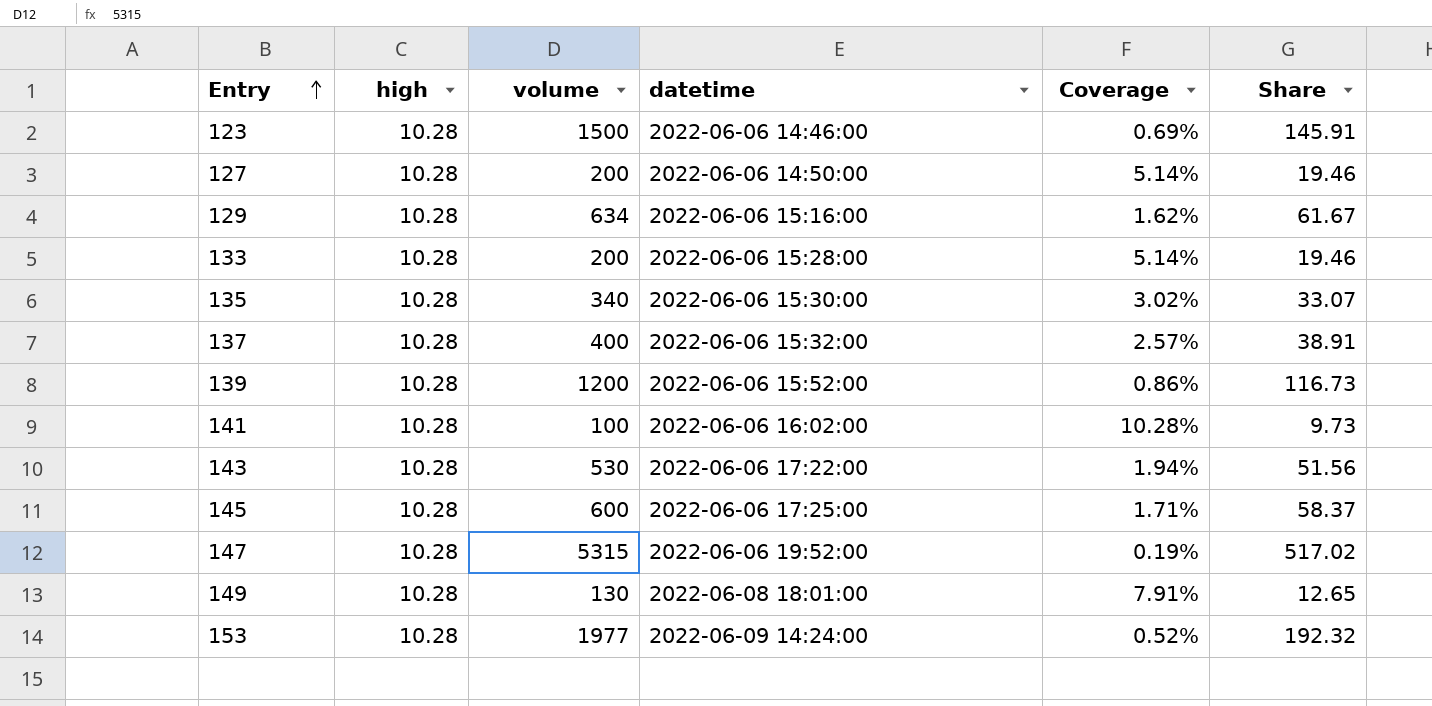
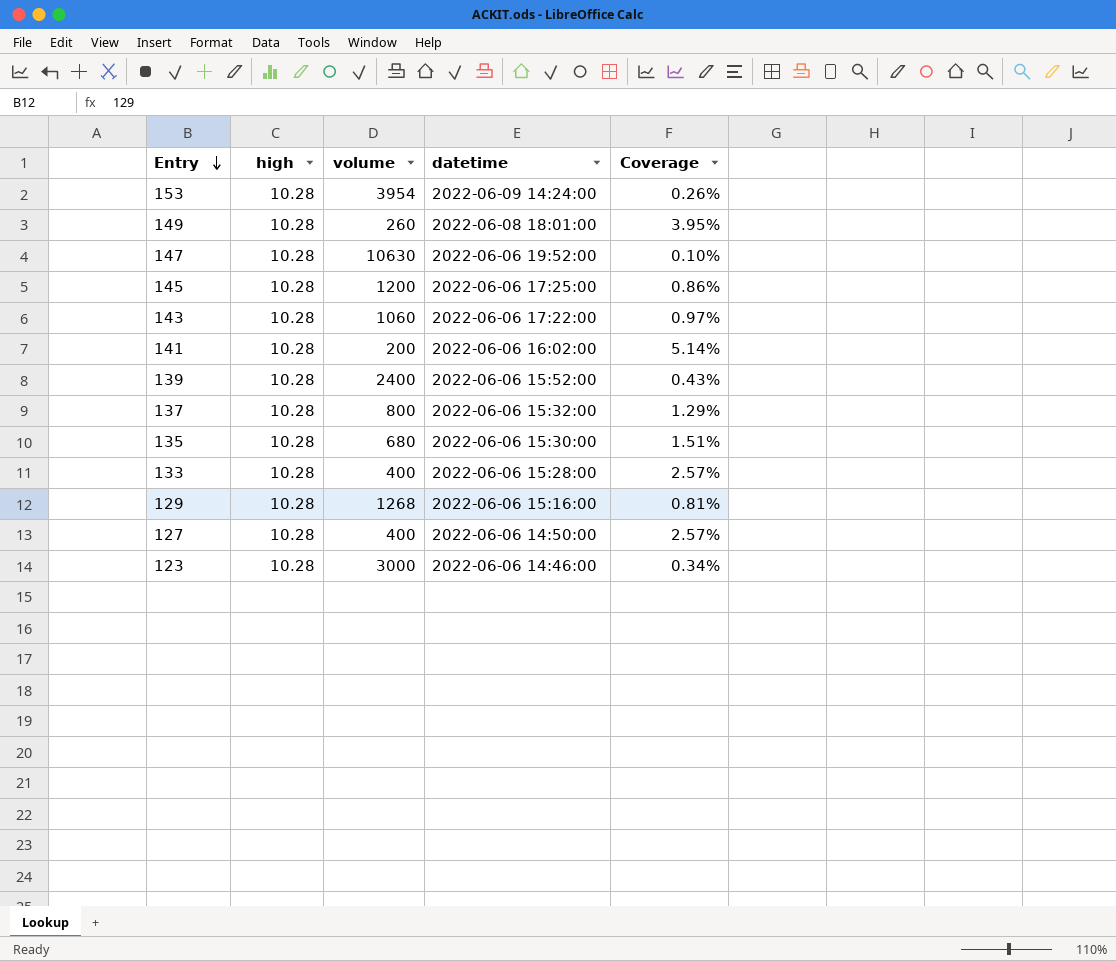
row order: Entry ascending -> Entry descending
column Share | formula: [volume] / [high] -> none
153 | volume: 1977 -> 3954
153 | Coverage: 0.52% -> 0.26%
149 | volume: 130 -> 260
149 | Coverage: 7.91% -> 3.95%
147 | volume: 5315 -> 10630
147 | Coverage: 0.19% -> 0.10%
145 | volume: 600 -> 1200
145 | Coverage: 1.71% -> 0.86%
143 | volume: 530 -> 1060
143 | Coverage: 1.94% -> 0.97%
141 | volume: 100 -> 200
141 | Coverage: 10.28% -> 5.14%
139 | volume: 1200 -> 2400
139 | Coverage: 0.86% -> 0.43%
137 | volume: 400 -> 800
137 | Coverage: 2.57% -> 1.29%
135 | volume: 340 -> 680
135 | Coverage: 3.02% -> 1.51%
133 | volume: 200 -> 400
133 | Coverage: 5.14% -> 2.57%
129 | volume: 634 -> 1268
129 | Coverage: 1.62% -> 0.81%
127 | volume: 200 -> 400
127 | Coverage: 5.14% -> 2.57%
123 | volume: 1500 -> 3000
123 | Coverage: 0.69% -> 0.34%

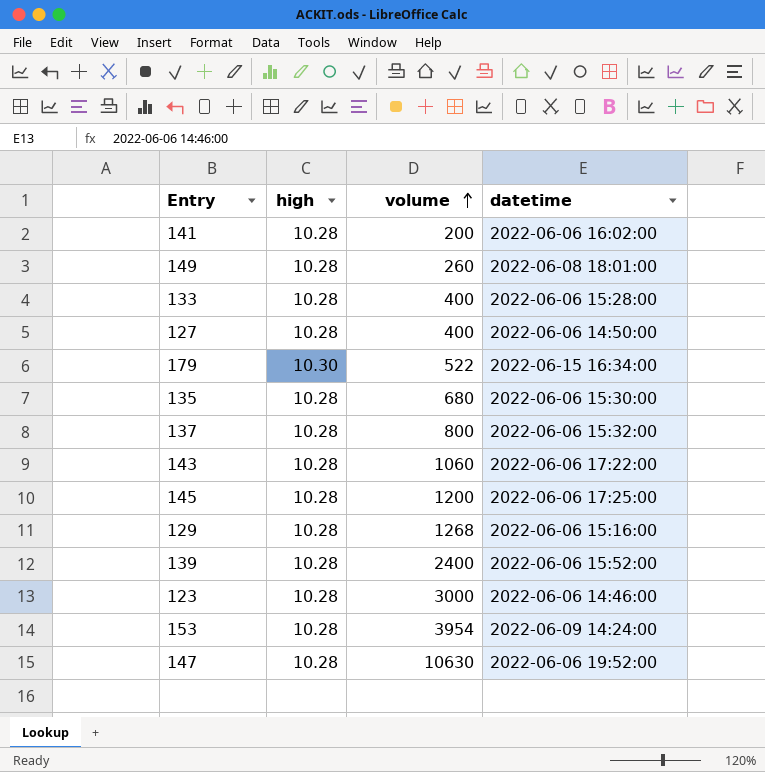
row order: Entry descending -> volume ascending
column Coverage | formula: [high] / [volume] -> none
row 179: none -> 10.30 | 522 | 2022-06-15 16:34:00

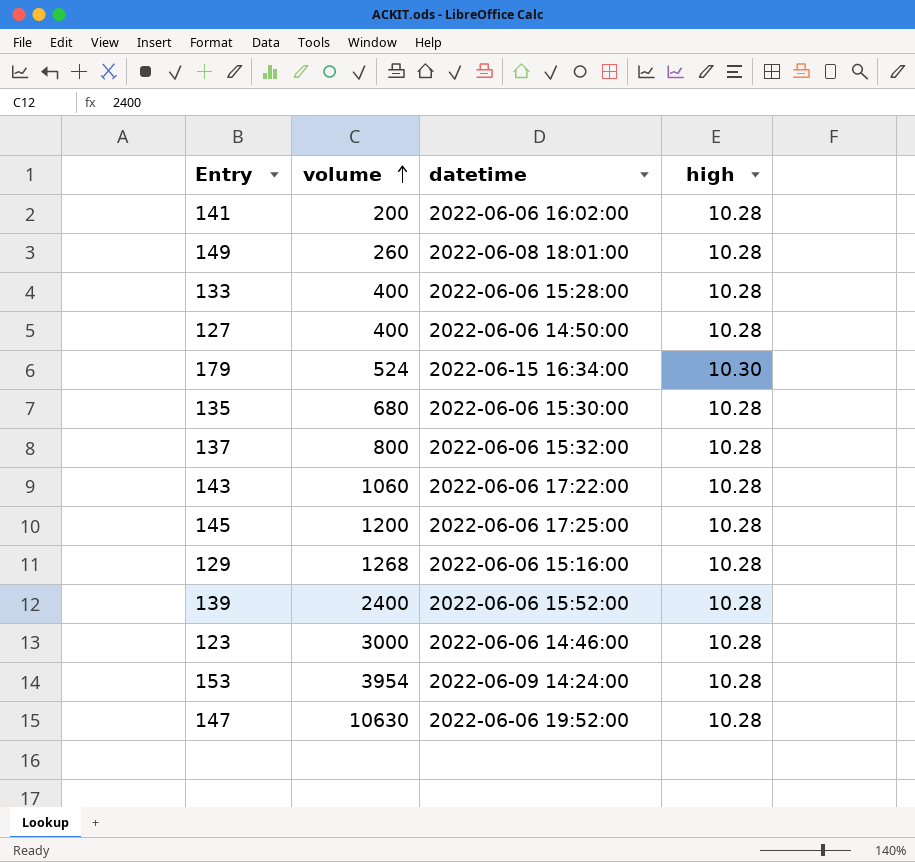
column high | position: 2 -> 4
179 | volume: 522 -> 524

